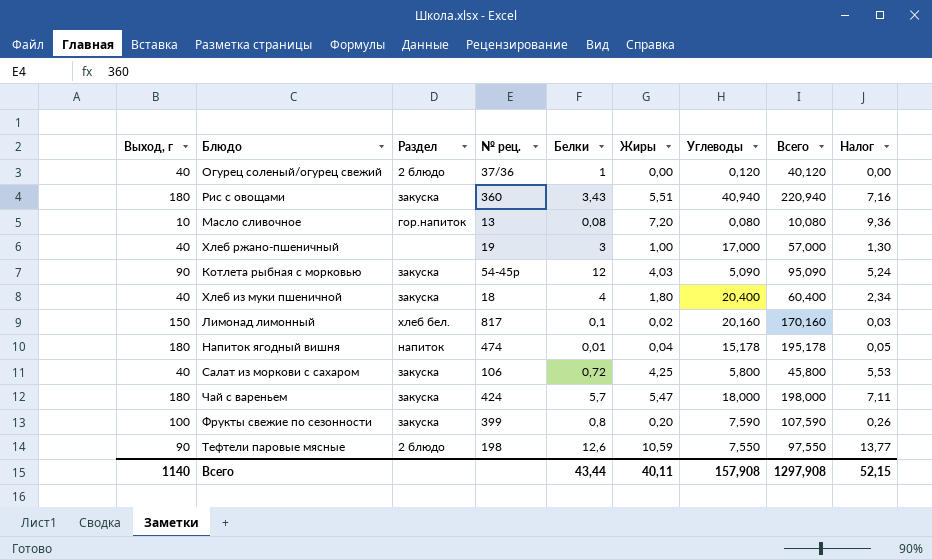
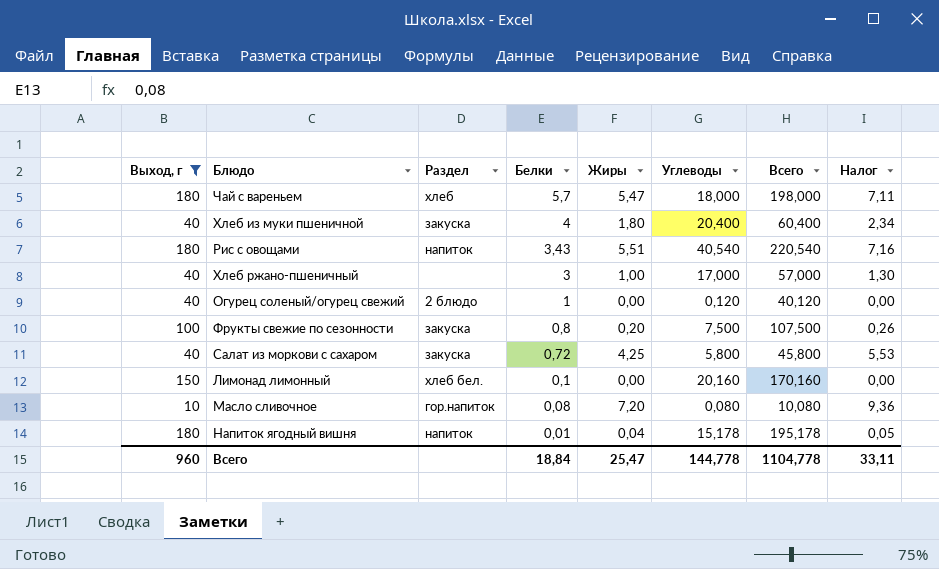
filter: none -> Выход, г != 90
row order: none -> Белки descending
column № рец. | position: 4 -> none
Чай с вареньем | Раздел: закуска -> хлеб
Рис с овощами | Раздел: закуска -> напиток
Рис с овощами | Углеводы: 40,940 -> 40,540
Рис с овощами | Всего: 220,940 -> 220,540
Фрукты свежие по сезонности | Углеводы: 7,590 -> 7,500
Фрукты свежие по сезонности | Всего: 107,590 -> 107,500
Лимонад лимонный | Жиры: 0,02 -> 0,00
Лимонад лимонный | Налог: 0,03 -> 0,00
Всего | Выход, г: 1140 -> 960
Всего | Белки: 43,44 -> 18,84
Всего | Жиры: 40,11 -> 25,47
Всего | Углеводы: 157,908 -> 144,778
Всего | Всего: 1297,908 -> 1104,778
Всего | Налог: 52,15 -> 33,11

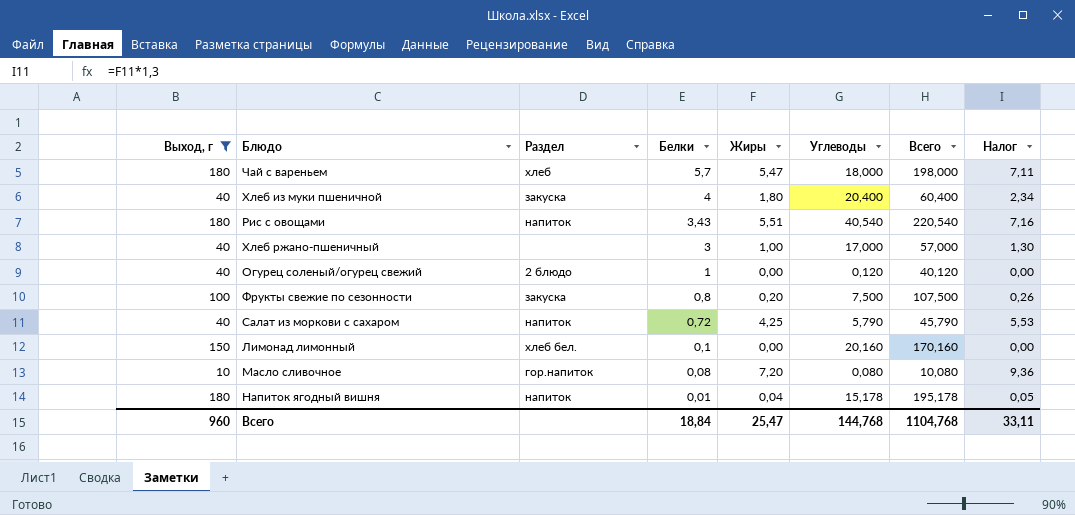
Салат из моркови с сахаром | Раздел: закуска -> напиток
Салат из моркови с сахаром | Углеводы: 5,800 -> 5,790
Салат из моркови с сахаром | Всего: 45,800 -> 45,790
Всего | Углеводы: 144,778 -> 144,768
Всего | Всего: 1104,778 -> 1104,768

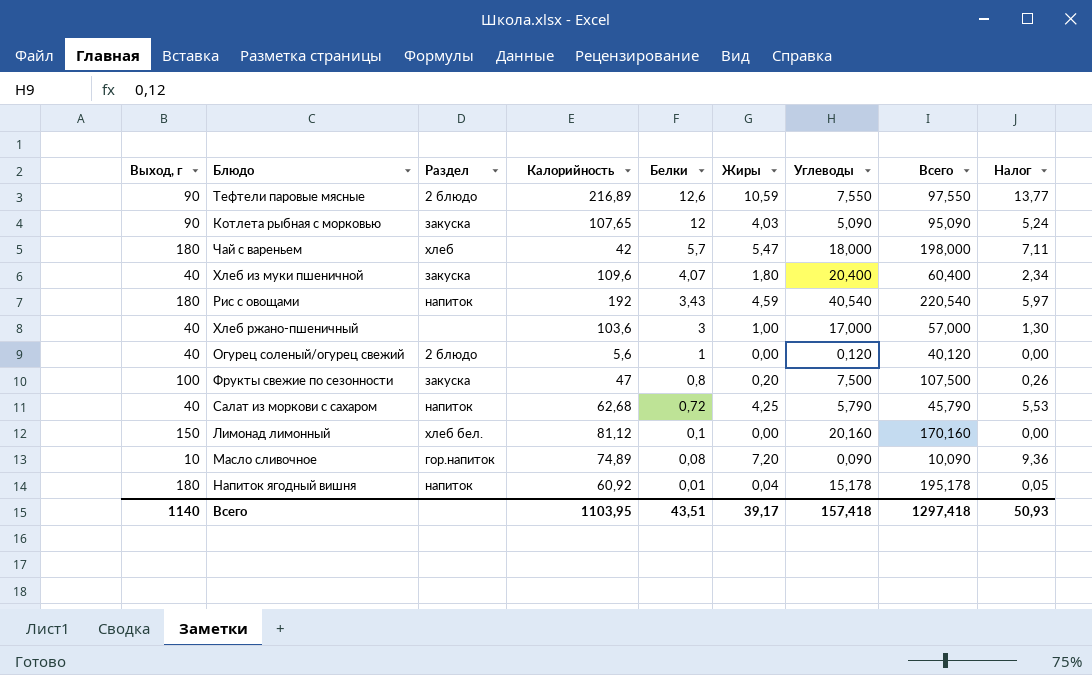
filter: Выход, г != 90 -> none
column Калорийность | position: none -> 4
Хлеб из муки пшеничной | Белки: 4 -> 4,07
Рис с овощами | Жиры: 5,51 -> 4,59
Рис с овощами | Налог: 7,16 -> 5,97
Масло сливочное | Углеводы: 0,080 -> 0,090
Масло сливочное | Всего: 10,080 -> 10,090
Всего | Выход, г: 960 -> 1140
Всего | Белки: 18,84 -> 43,51
Всего | Жиры: 25,47 -> 39,17
Всего | Углеводы: 144,768 -> 157,418
Всего | Всего: 1104,768 -> 1297,418
Всего | Налог: 33,11 -> 50,93

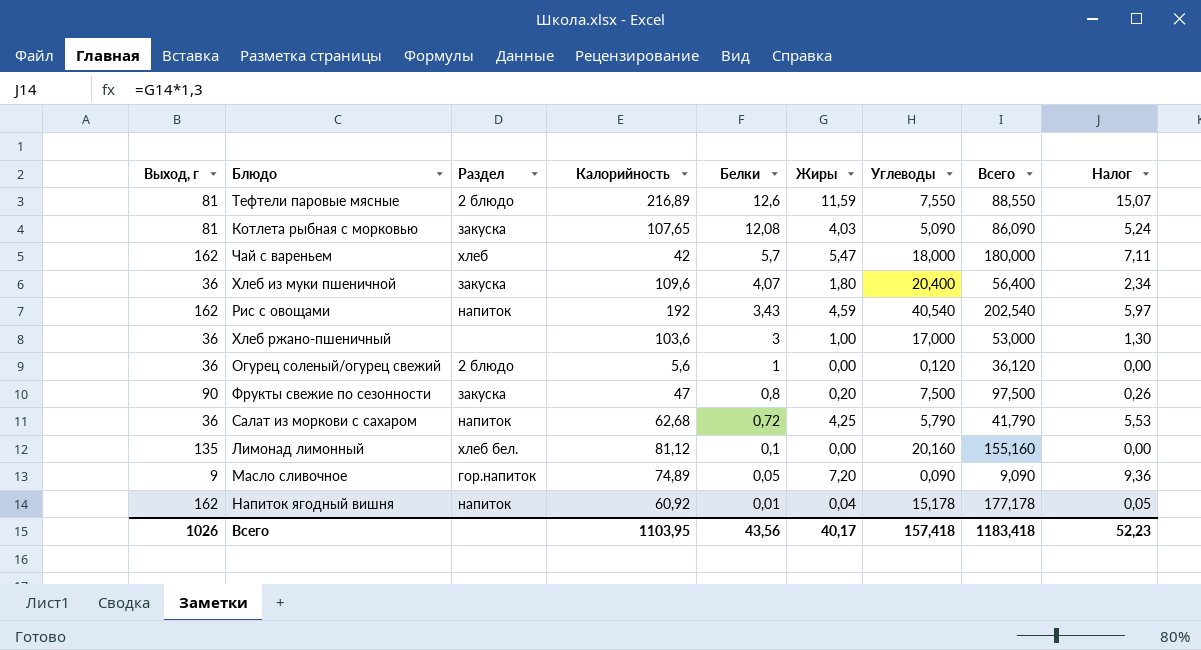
Тефтели паровые мясные | Выход, г: 90 -> 81
Тефтели паровые мясные | Жиры: 10,59 -> 11,59
Тефтели паровые мясные | Всего: 97,550 -> 88,550
Тефтели паровые мясные | Налог: 13,77 -> 15,07
Котлета рыбная с морковью | Выход, г: 90 -> 81
Котлета рыбная с морковью | Белки: 12 -> 12,08
Котлета рыбная с морковью | Всего: 95,090 -> 86,090
Чай с вареньем | Выход, г: 180 -> 162
Чай с вареньем | Всего: 198,000 -> 180,000
Хлеб из муки пшеничной | Выход, г: 40 -> 36
Хлеб из муки пшеничной | Всего: 60,400 -> 56,400
Рис с овощами | Выход, г: 180 -> 162
Рис с овощами | Всего: 220,540 -> 202,540
Хлеб ржано-пшеничный | Выход, г: 40 -> 36
Хлеб ржано-пшеничный | Всего: 57,000 -> 53,000
Огурец соленый/огурец свежий | Выход, г: 40 -> 36
Огурец соленый/огурец свежий | Всего: 40,120 -> 36,120
Фрукты свежие по сезонности | Выход, г: 100 -> 90
Фрукты свежие по сезонности | Всего: 107,500 -> 97,500
Салат из моркови с сахаром | Выход, г: 40 -> 36
Салат из моркови с сахаром | Всего: 45,790 -> 41,790
Лимонад лимонный | Выход, г: 150 -> 135
Лимонад лимонный | Всего: 170,160 -> 155,160
Масло сливочное | Выход, г: 10 -> 9
Масло сливочное | Белки: 0,08 -> 0,05
Масло сливочное | Всего: 10,090 -> 9,090
Напиток ягодный вишня | Выход, г: 180 -> 162
Напиток ягодный вишня | Всего: 195,178 -> 177,178
Всего | Выход, г: 1140 -> 1026
Всего | Белки: 43,51 -> 43,56
Всего | Жиры: 39,17 -> 40,17
Всего | Всего: 1297,418 -> 1183,418
Всего | Налог: 50,93 -> 52,23

